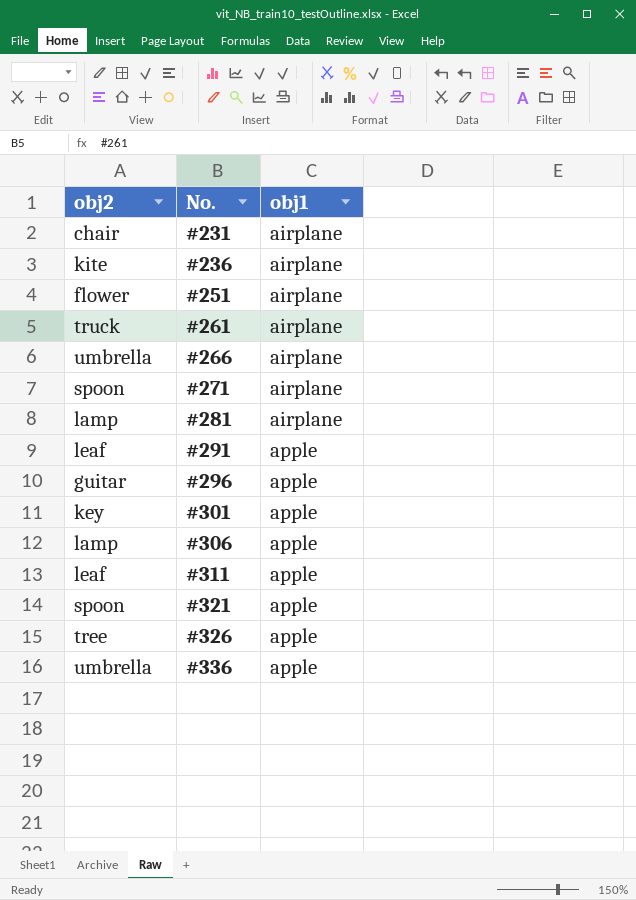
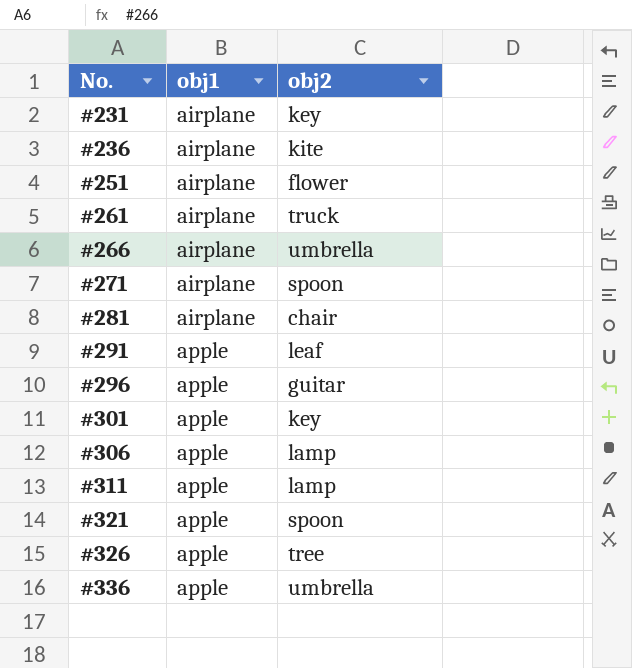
column obj2 | position: 1 -> 3
#231 | obj2: chair -> key
#281 | obj2: lamp -> chair
#311 | obj2: leaf -> lamp

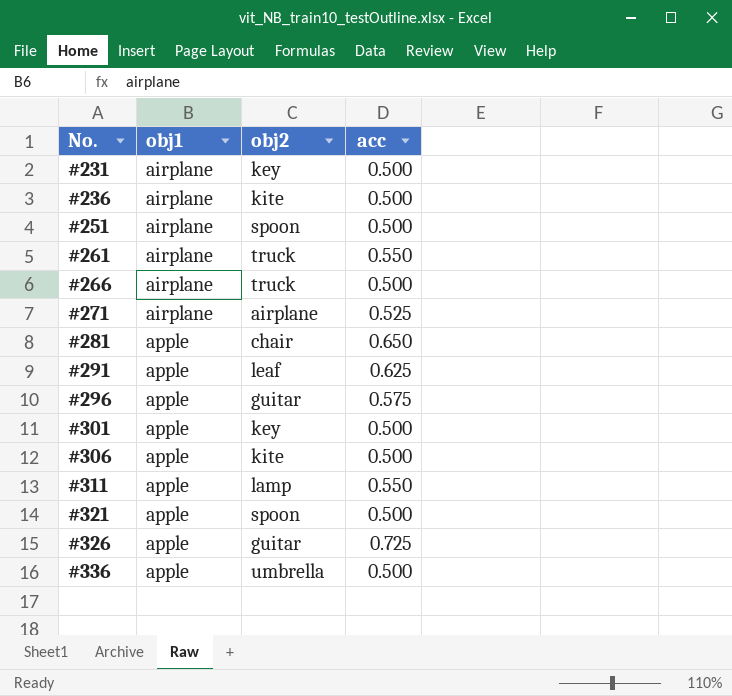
column acc | position: none -> 4
#251 | obj2: flower -> spoon
#266 | obj2: umbrella -> truck
#271 | obj2: spoon -> airplane
#281 | obj1: airplane -> apple
#306 | obj2: lamp -> kite
#326 | obj2: tree -> guitar

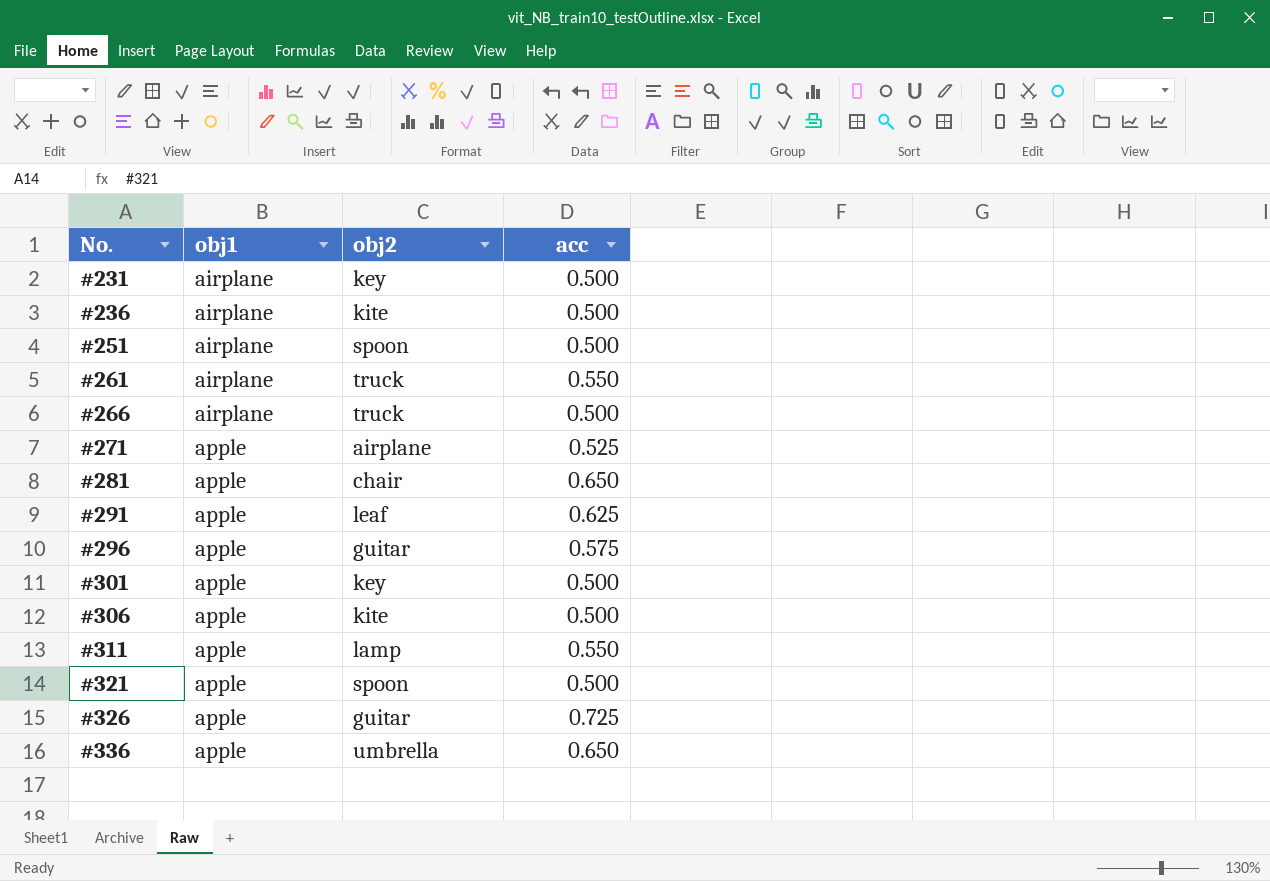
#271 | obj1: airplane -> apple
#336 | acc: 0.500 -> 0.650

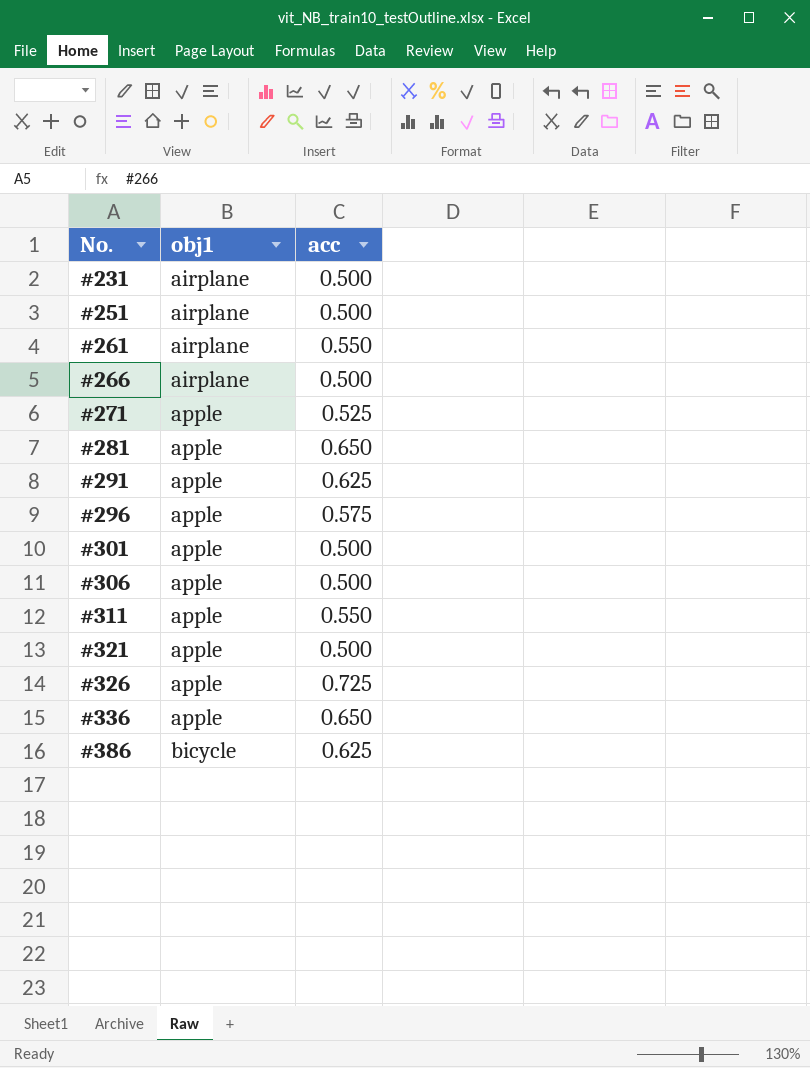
column obj2 | position: 3 -> none
row #236: airplane | kite | 0.500 -> none
row #386: none -> bicycle | 0.625

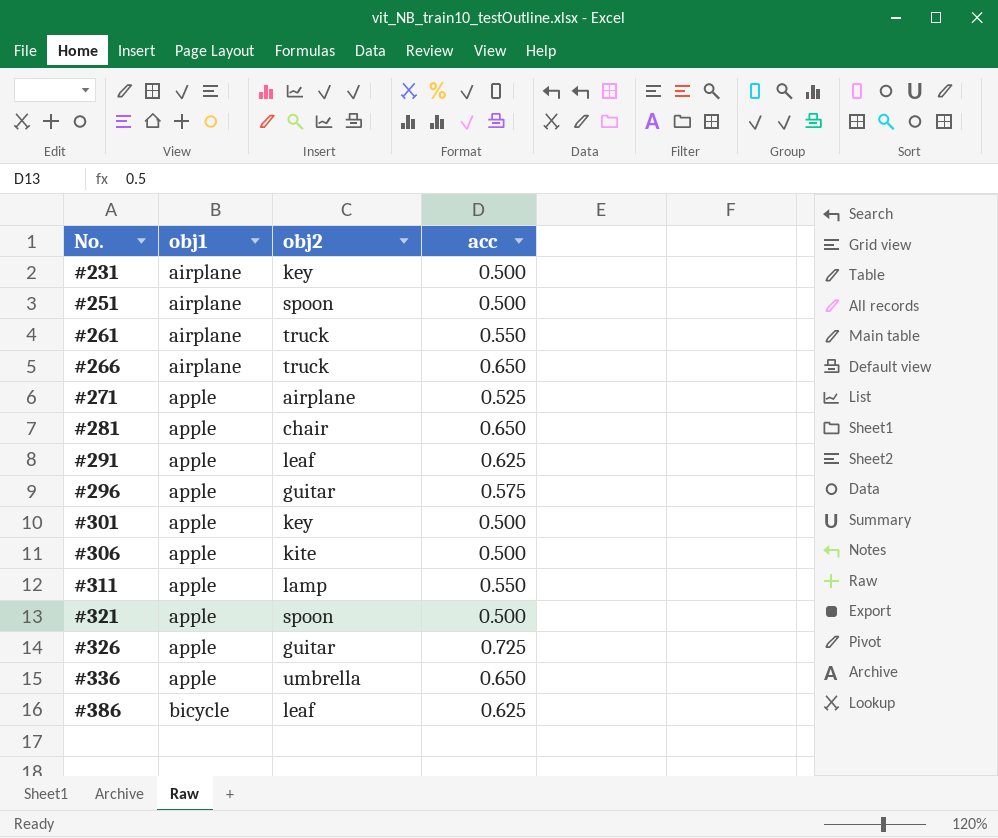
column obj2 | position: none -> 3
#266 | acc: 0.500 -> 0.650

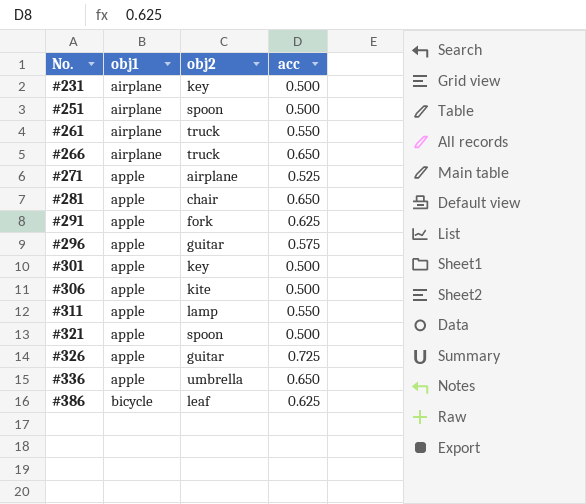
#291 | obj2: leaf -> fork

